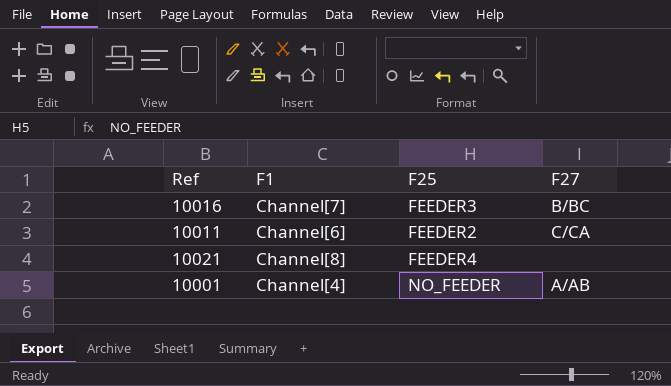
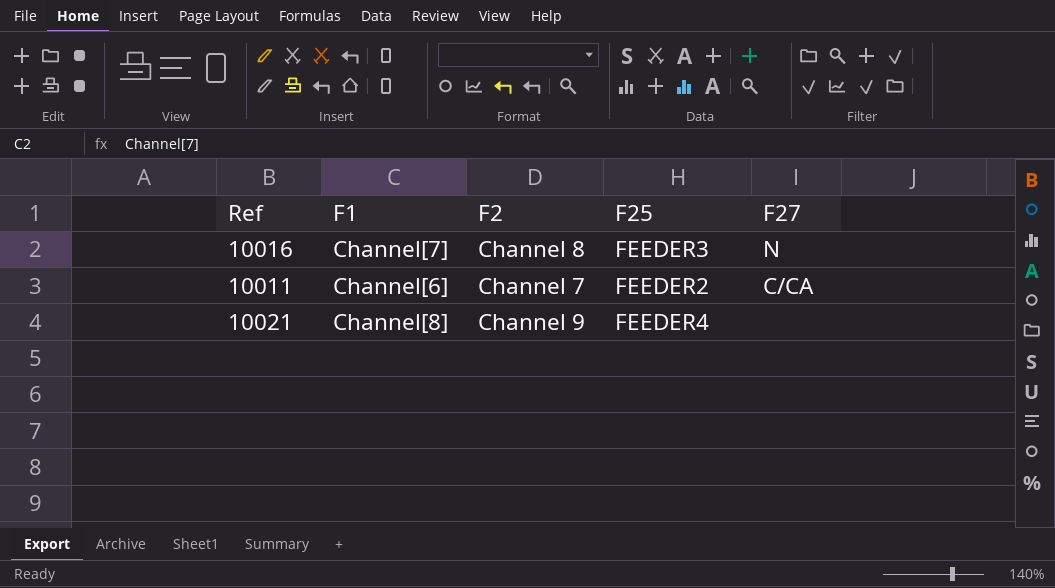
column F2 | position: none -> 3
row 10001: Channel[4] | NO_FEEDER | A/AB -> none
10016 | F27: B/BC -> N

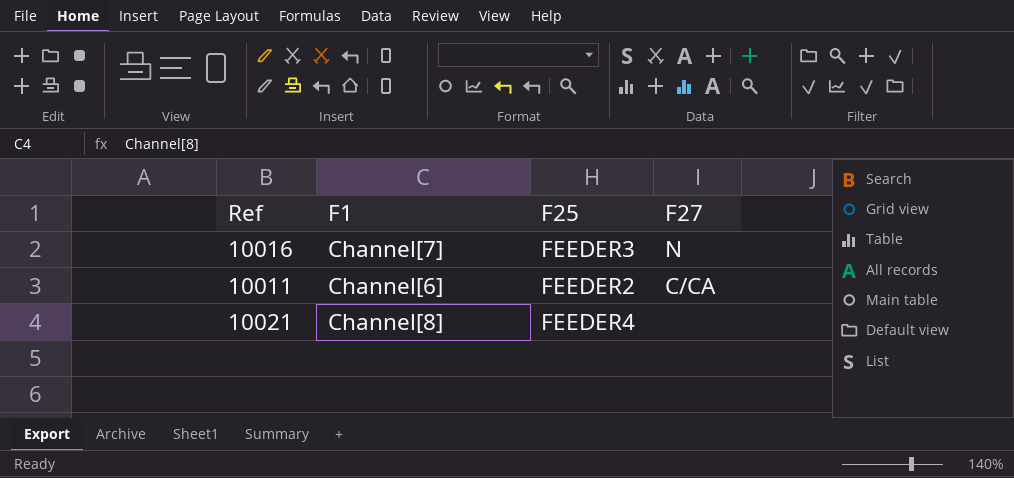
column F2 | position: 3 -> none

